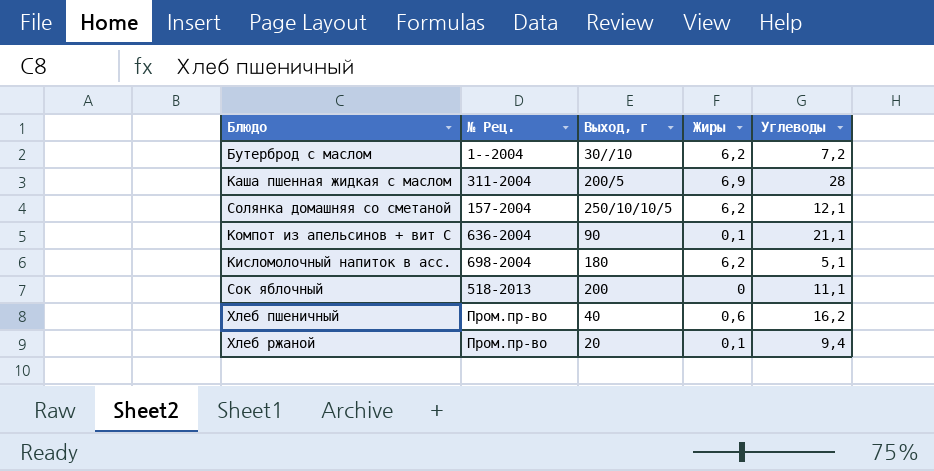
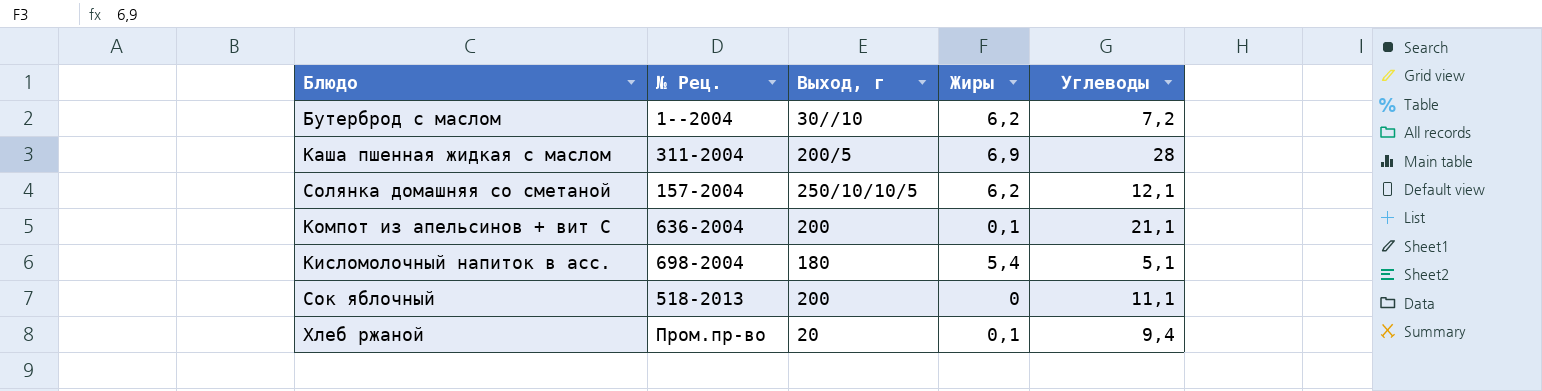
row Хлеб пшеничный: Пром.пр-во | 40 | 0,6 | 16,2 -> none
Компот из апельсинов + вит С | Выход, г: 90 -> 200
Кисломолочный напиток в асс. | Жиры: 6,2 -> 5,4

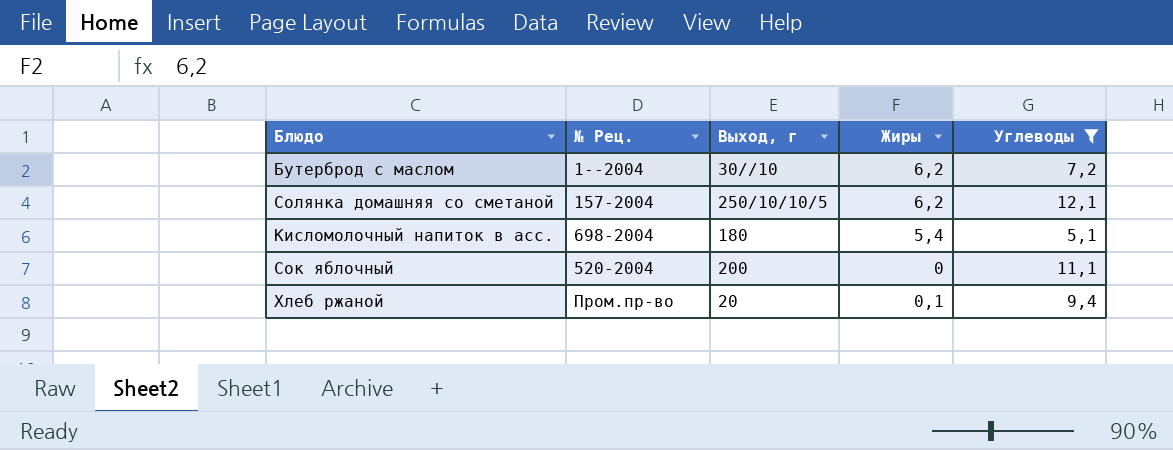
filter: none -> Углеводы <= 12,1
Сок яблочный | № Рец.: 518-2013 -> 520-2004

